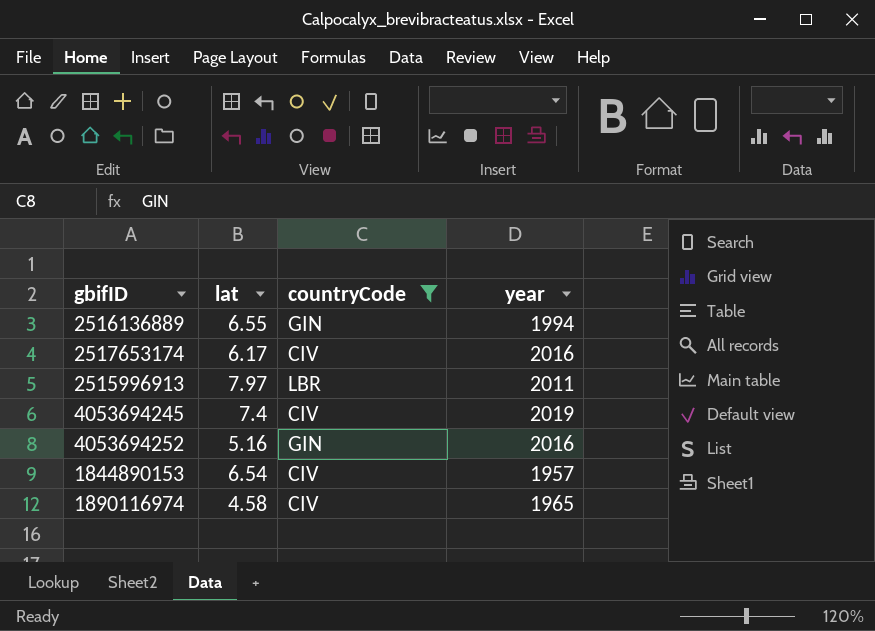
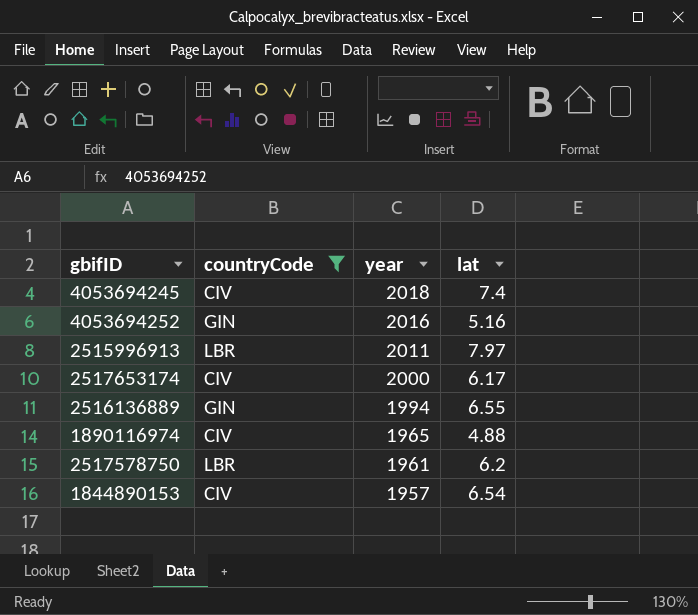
row order: none -> year descending
column lat | position: 2 -> 4
4053694245 | year: 2019 -> 2018
2517653174 | year: 2016 -> 2000
1890116974 | lat: 4.58 -> 4.88
row 2517578750: none -> LBR | 1961 | 6.2

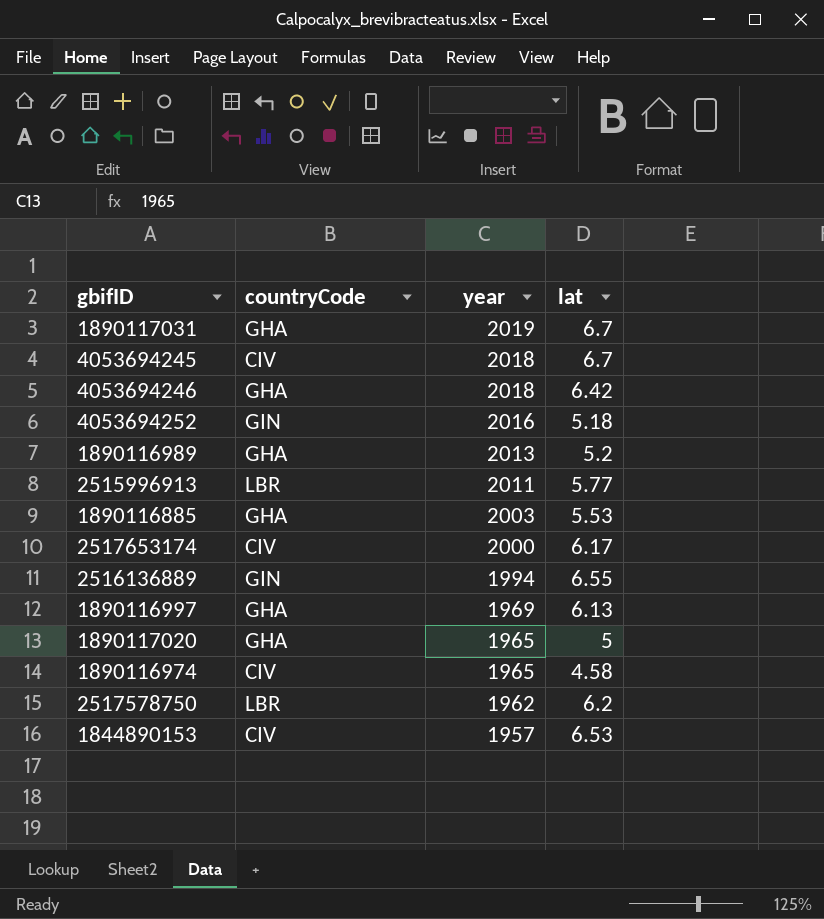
filter: countryCode != GHA -> none
4053694245 | lat: 7.4 -> 6.7
4053694252 | lat: 5.16 -> 5.18
2515996913 | lat: 7.97 -> 5.77
1890116974 | lat: 4.88 -> 4.58
2517578750 | year: 1961 -> 1962
1844890153 | lat: 6.54 -> 6.53

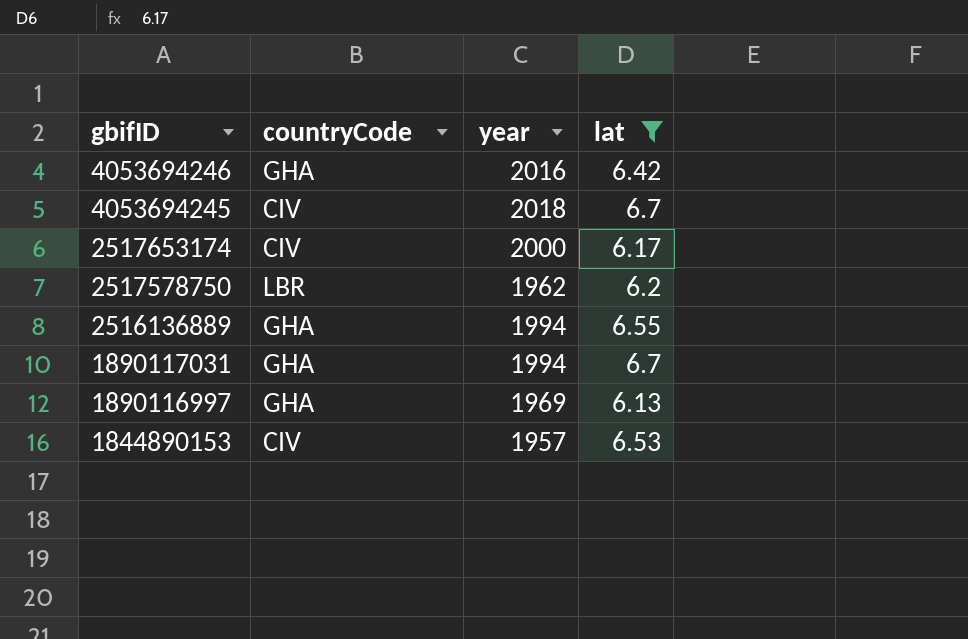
filter: none -> lat >= 6.13
row order: year descending -> gbifID descending
4053694246 | year: 2018 -> 2016
2516136889 | countryCode: GIN -> GHA
1890117031 | year: 2019 -> 1994

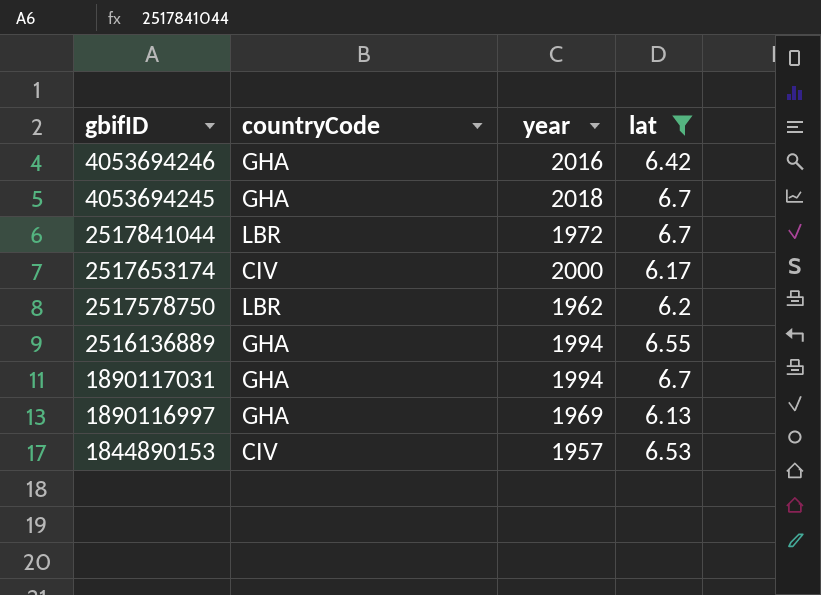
4053694245 | countryCode: CIV -> GHA
row 2517841044: none -> LBR | 1972 | 6.7

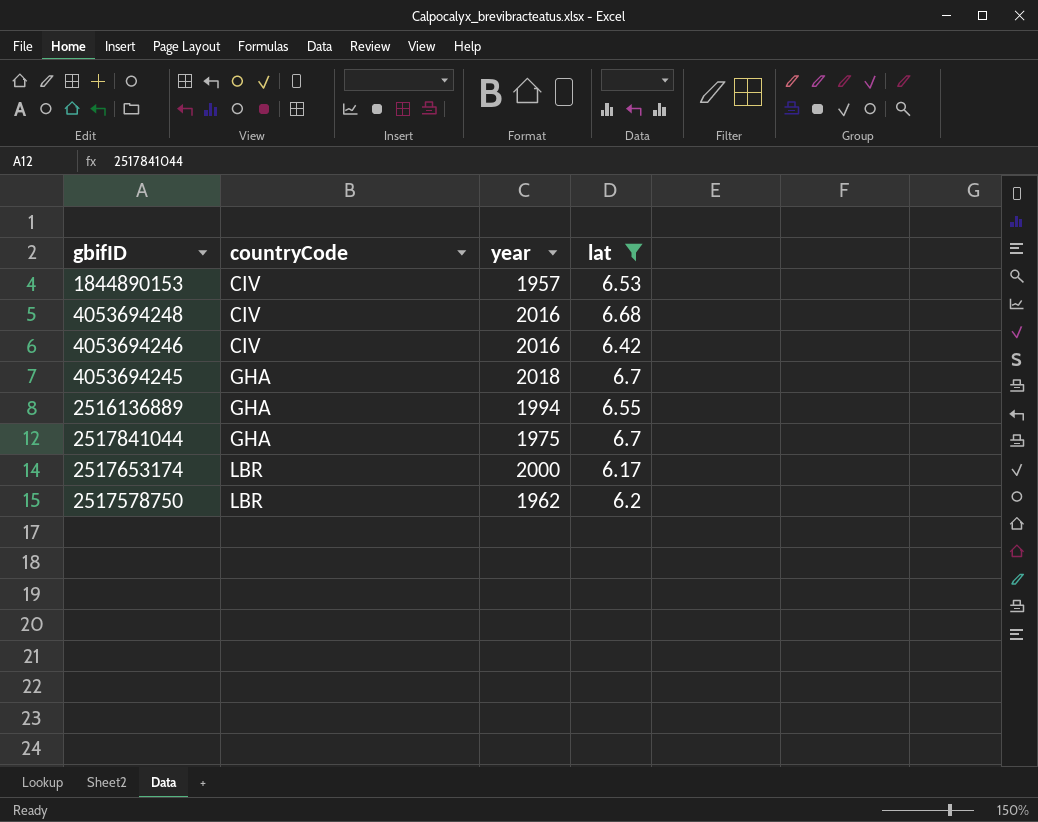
row order: gbifID descending -> countryCode ascending
row 1890117031: GHA | 1994 | 6.7 -> none
row 1890116997: GHA | 1969 | 6.13 -> none
row 4053694248: none -> CIV | 2016 | 6.68
4053694246 | countryCode: GHA -> CIV
2517841044 | countryCode: LBR -> GHA
2517841044 | year: 1972 -> 1975
2517653174 | countryCode: CIV -> LBR

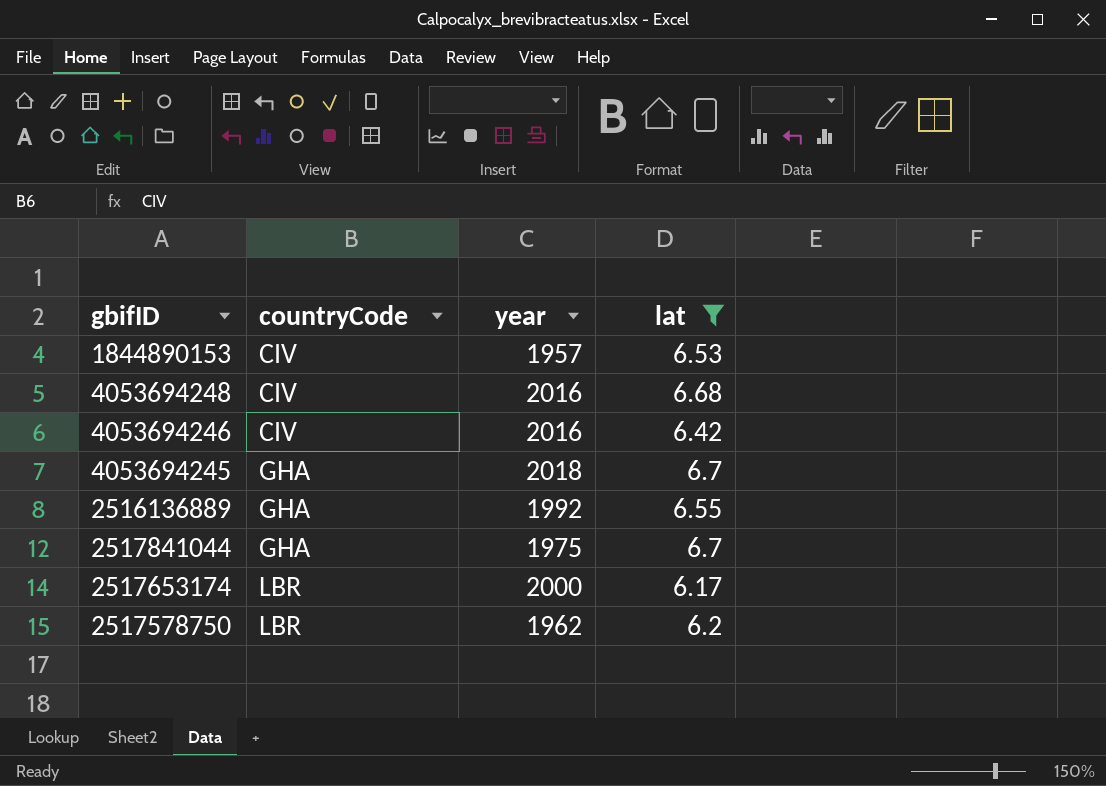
2516136889 | year: 1994 -> 1992

